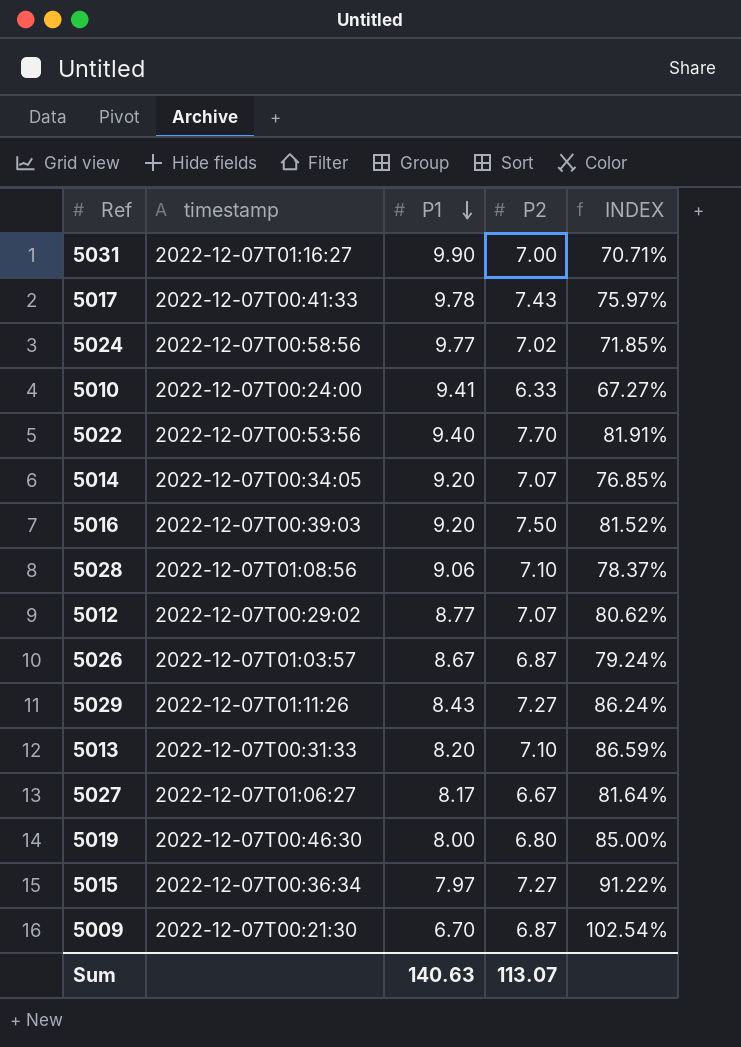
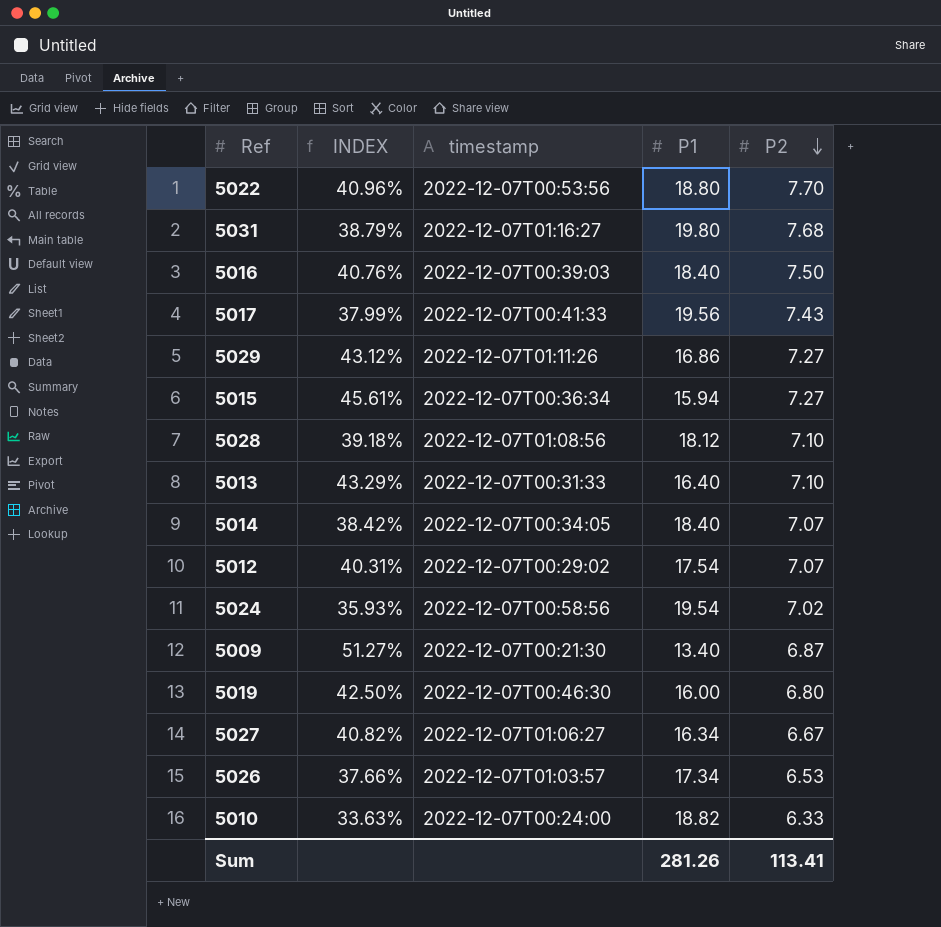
row order: P1 descending -> P2 descending
column INDEX | position: 5 -> 2
5022 | INDEX: 81.91% -> 40.96%
5022 | P1: 9.40 -> 18.80
5031 | INDEX: 70.71% -> 38.79%
5031 | P1: 9.90 -> 19.80
5031 | P2: 7.00 -> 7.68
5016 | INDEX: 81.52% -> 40.76%
5016 | P1: 9.20 -> 18.40
5017 | INDEX: 75.97% -> 37.99%
5017 | P1: 9.78 -> 19.56
5029 | INDEX: 86.24% -> 43.12%
5029 | P1: 8.43 -> 16.86
5015 | INDEX: 91.22% -> 45.61%
5015 | P1: 7.97 -> 15.94
5028 | INDEX: 78.37% -> 39.18%
5028 | P1: 9.06 -> 18.12
5013 | INDEX: 86.59% -> 43.29%
5013 | P1: 8.20 -> 16.40
5014 | INDEX: 76.85% -> 38.42%
5014 | P1: 9.20 -> 18.40
5012 | INDEX: 80.62% -> 40.31%
5012 | P1: 8.77 -> 17.54
5024 | INDEX: 71.85% -> 35.93%
5024 | P1: 9.77 -> 19.54
5009 | INDEX: 102.54% -> 51.27%
5009 | P1: 6.70 -> 13.40
5019 | INDEX: 85.00% -> 42.50%
5019 | P1: 8.00 -> 16.00
5027 | INDEX: 81.64% -> 40.82%
5027 | P1: 8.17 -> 16.34
5026 | INDEX: 79.24% -> 37.66%
5026 | P1: 8.67 -> 17.34
5026 | P2: 6.87 -> 6.53
5010 | INDEX: 67.27% -> 33.63%
5010 | P1: 9.41 -> 18.82
Sum | P1: 140.63 -> 281.26
Sum | P2: 113.07 -> 113.41

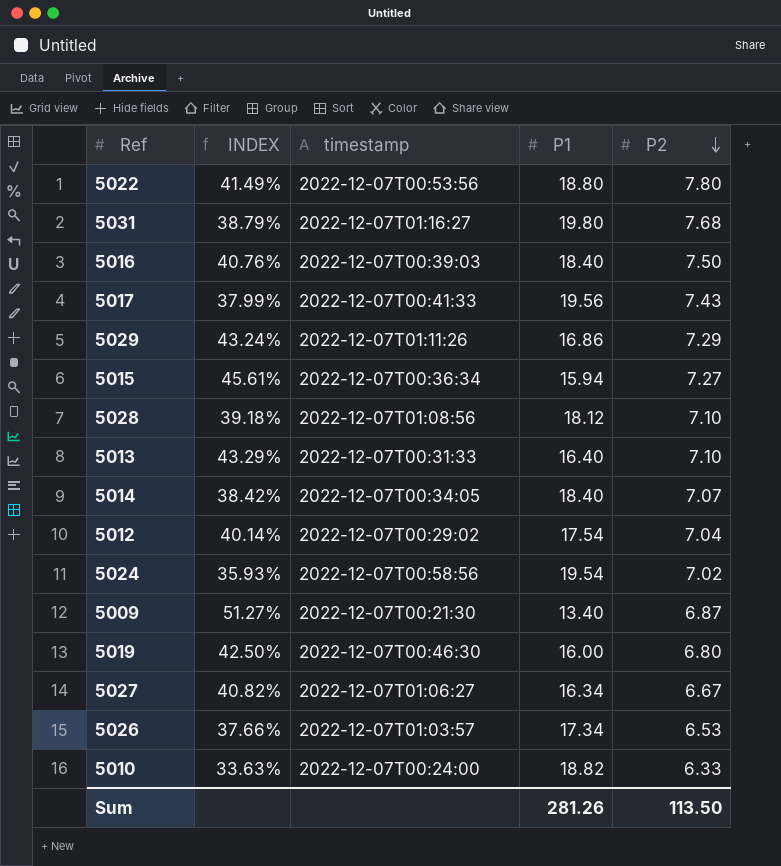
5022 | INDEX: 40.96% -> 41.49%
5022 | P2: 7.70 -> 7.80
5029 | INDEX: 43.12% -> 43.24%
5029 | P2: 7.27 -> 7.29
5012 | INDEX: 40.31% -> 40.14%
5012 | P2: 7.07 -> 7.04
Sum | P2: 113.41 -> 113.50

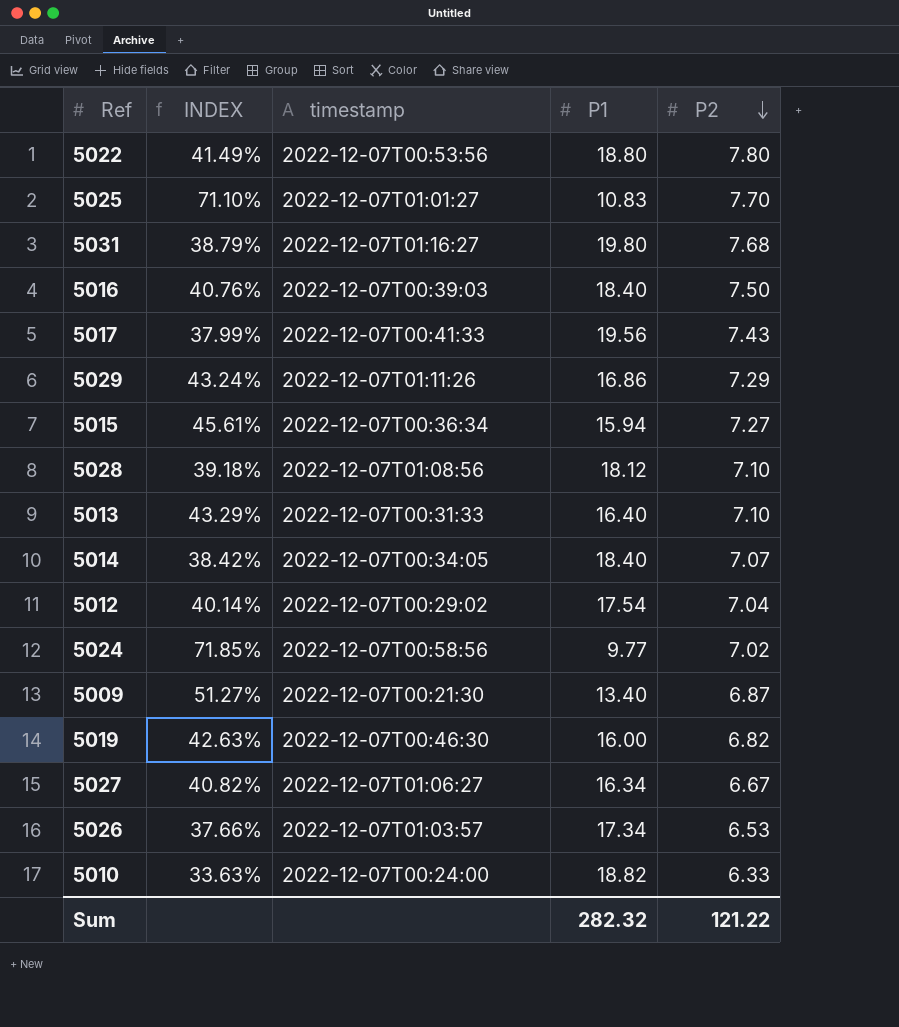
row 5025: none -> 71.10% | 2022-12-07T01:01:27 | 10.83 | 7.70
5024 | INDEX: 35.93% -> 71.85%
5024 | P1: 19.54 -> 9.77
5019 | INDEX: 42.50% -> 42.63%
5019 | P2: 6.80 -> 6.82
Sum | P1: 281.26 -> 282.32
Sum | P2: 113.50 -> 121.22

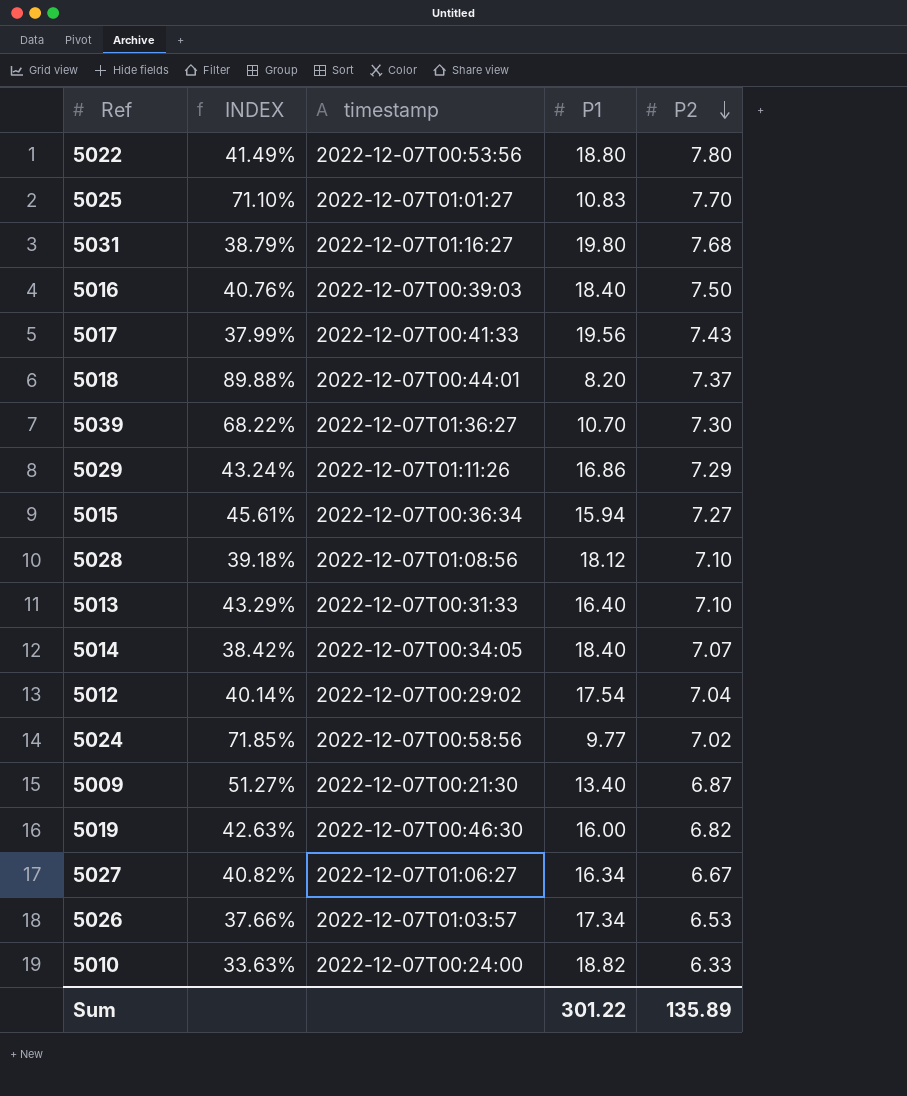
row 5018: none -> 89.88% | 2022-12-07T00:44:01 | 8.20 | 7.37
row 5039: none -> 68.22% | 2022-12-07T01:36:27 | 10.70 | 7.30
Sum | P1: 282.32 -> 301.22
Sum | P2: 121.22 -> 135.89

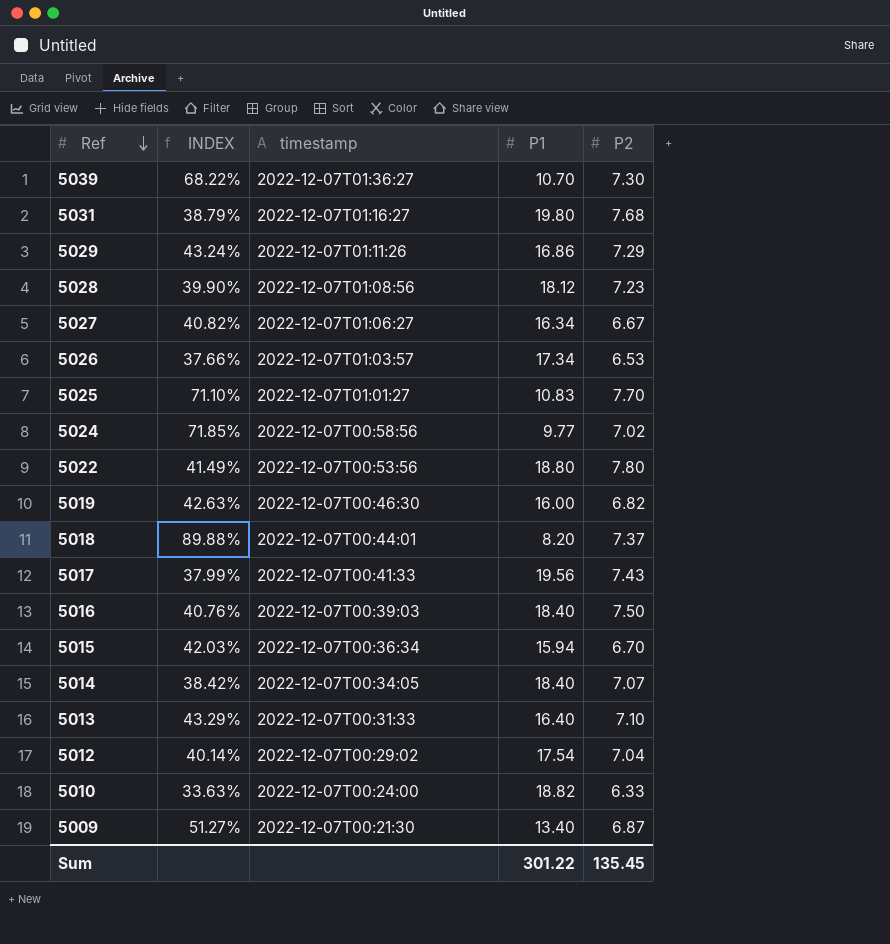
row order: P2 descending -> Ref descending
5028 | INDEX: 39.18% -> 39.90%
5028 | P2: 7.10 -> 7.23
5015 | INDEX: 45.61% -> 42.03%
5015 | P2: 7.27 -> 6.70
Sum | P2: 135.89 -> 135.45

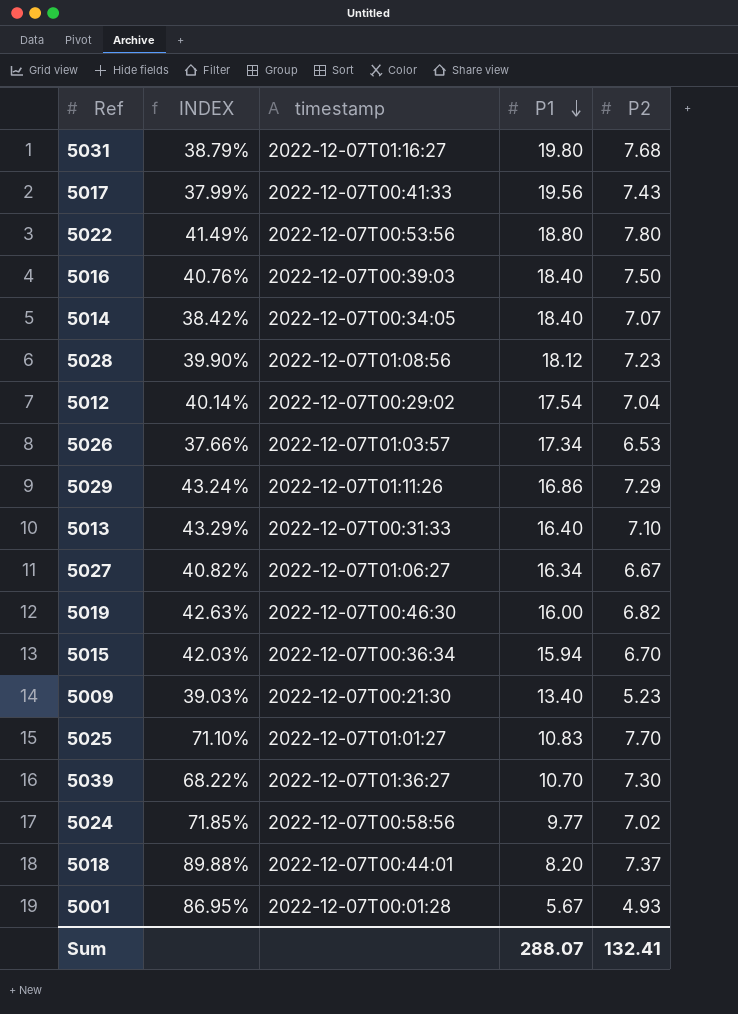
row order: Ref descending -> P1 descending
row 5010: 33.63% | 2022-12-07T00:24:00 | 18.82 | 6.33 -> none
5009 | INDEX: 51.27% -> 39.03%
5009 | P2: 6.87 -> 5.23
row 5001: none -> 86.95% | 2022-12-07T00:01:28 | 5.67 | 4.93
Sum | P1: 301.22 -> 288.07
Sum | P2: 135.45 -> 132.41

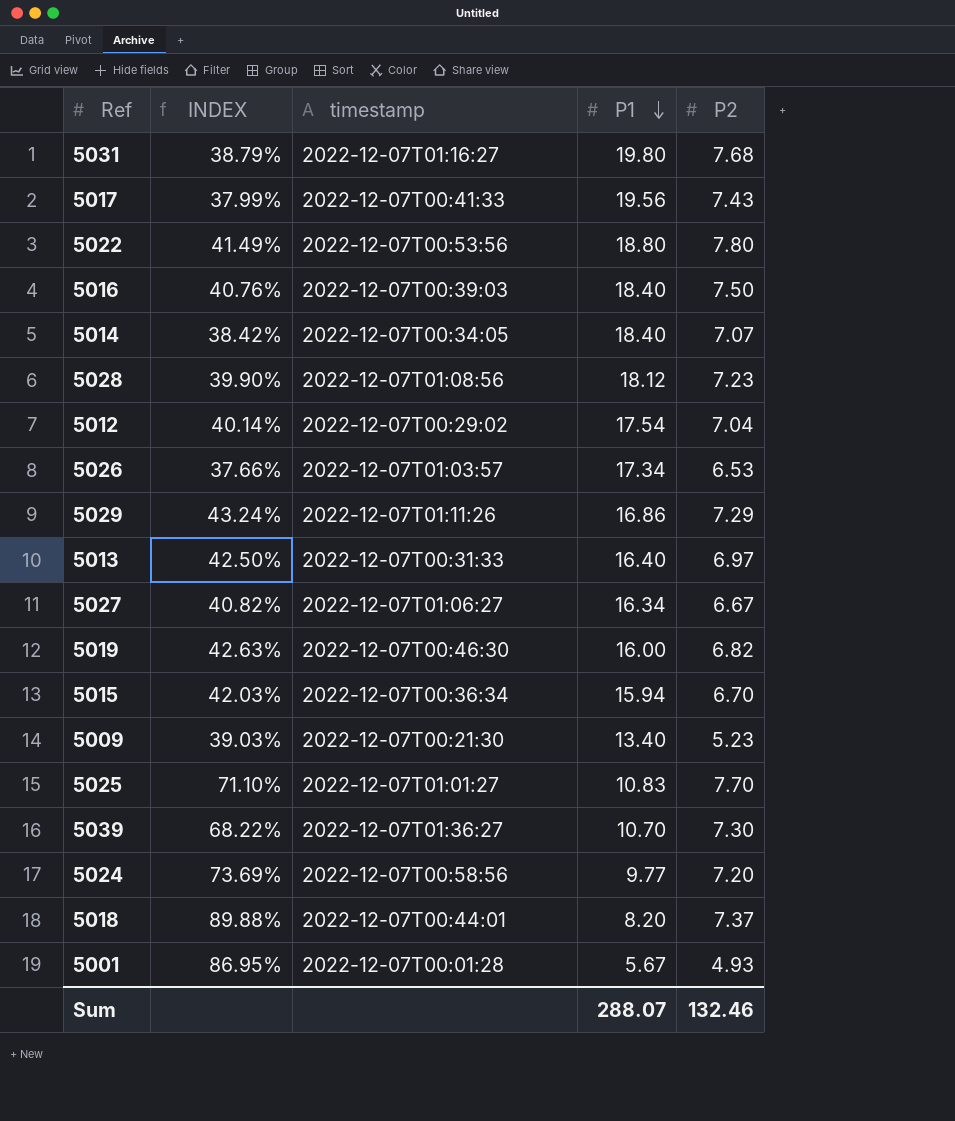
5013 | INDEX: 43.29% -> 42.50%
5013 | P2: 7.10 -> 6.97
5024 | INDEX: 71.85% -> 73.69%
5024 | P2: 7.02 -> 7.20
Sum | P2: 132.41 -> 132.46

